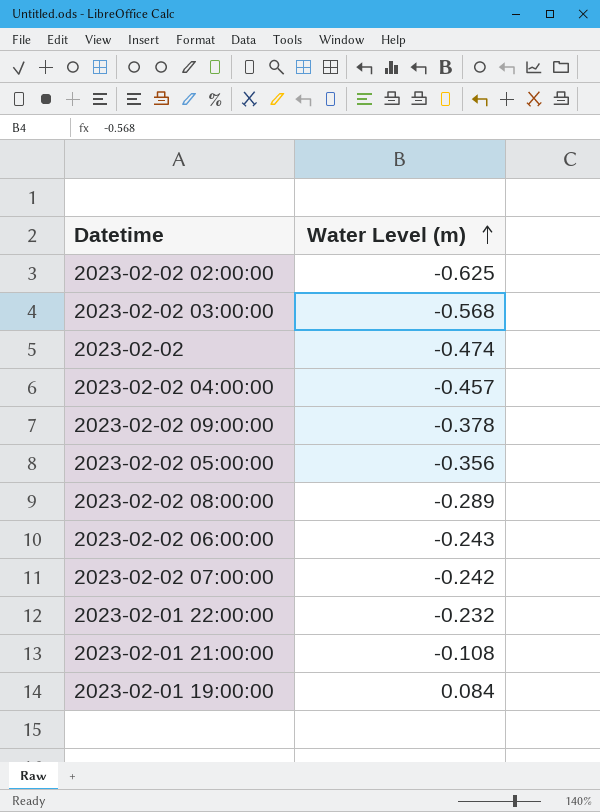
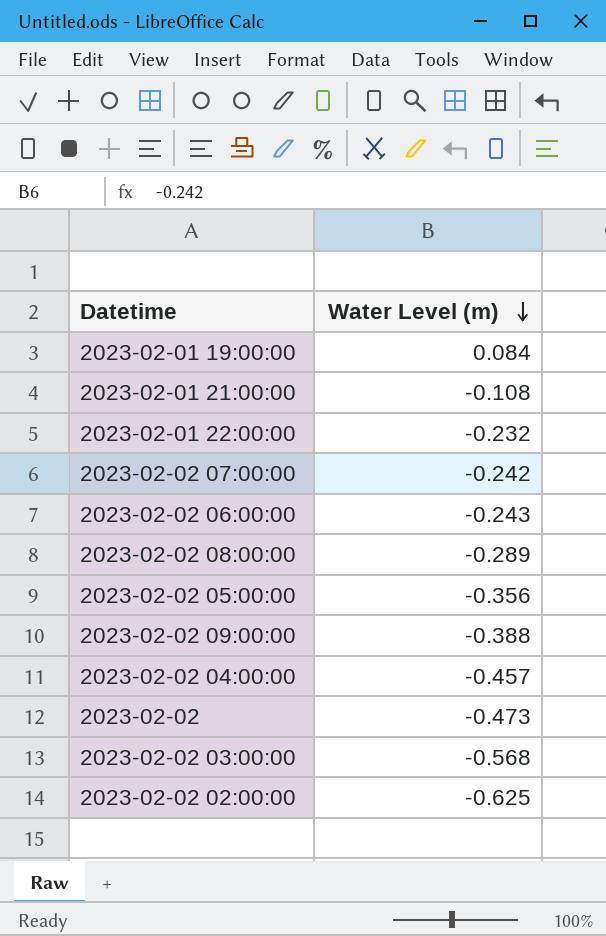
row order: Water Level (m) ascending -> Water Level (m) descending
2023-02-02 09:00:00 | Water Level (m): -0.378 -> -0.388
2023-02-02 | Water Level (m): -0.474 -> -0.473

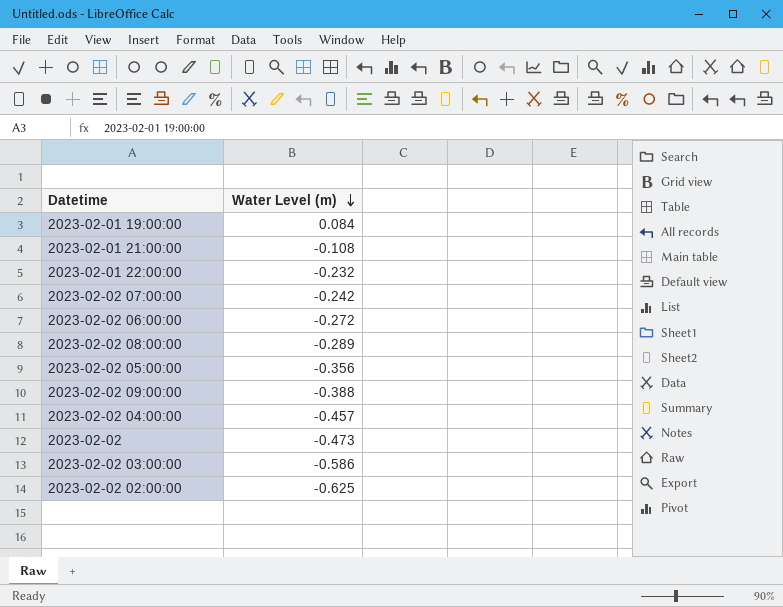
2023-02-02 06:00:00 | Water Level (m): -0.243 -> -0.272
2023-02-02 03:00:00 | Water Level (m): -0.568 -> -0.586

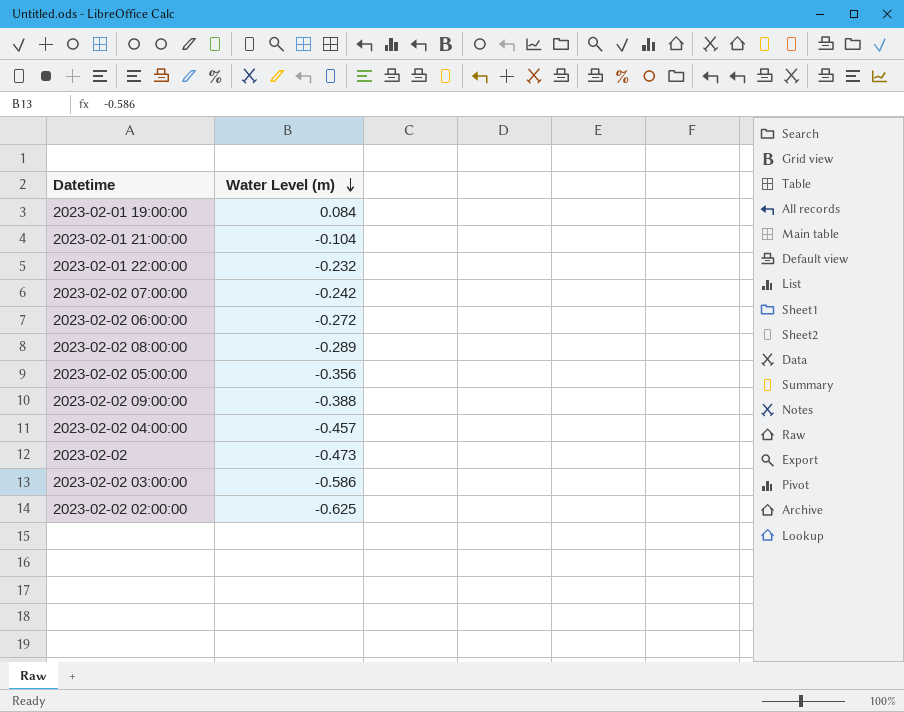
2023-02-01 21:00:00 | Water Level (m): -0.108 -> -0.104

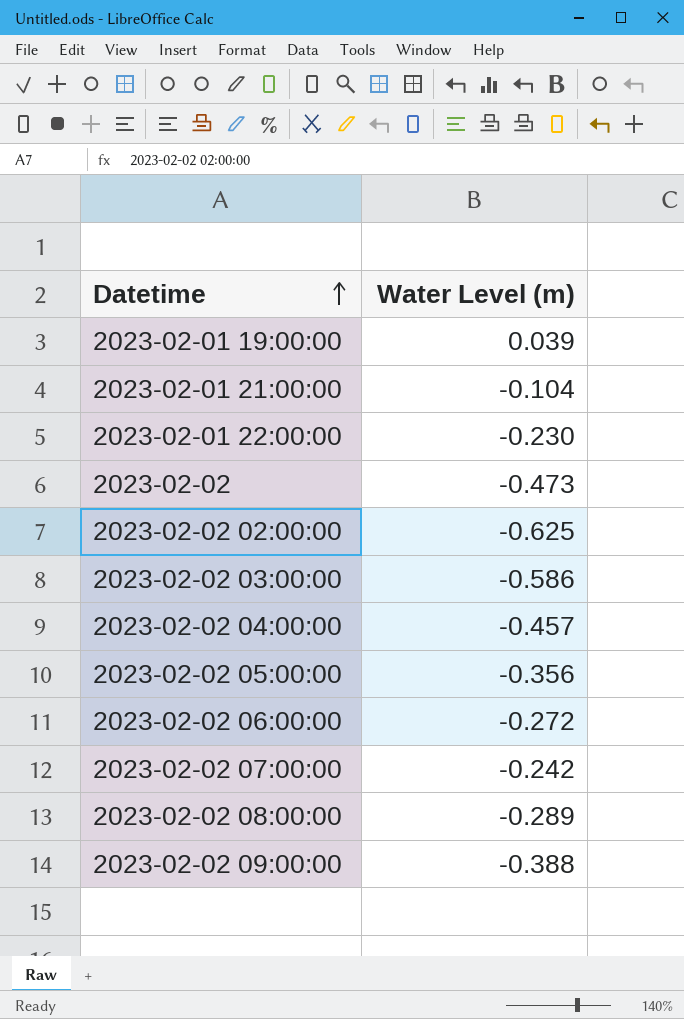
row order: Water Level (m) descending -> Datetime ascending
2023-02-01 19:00:00 | Water Level (m): 0.084 -> 0.039
2023-02-01 22:00:00 | Water Level (m): -0.232 -> -0.230

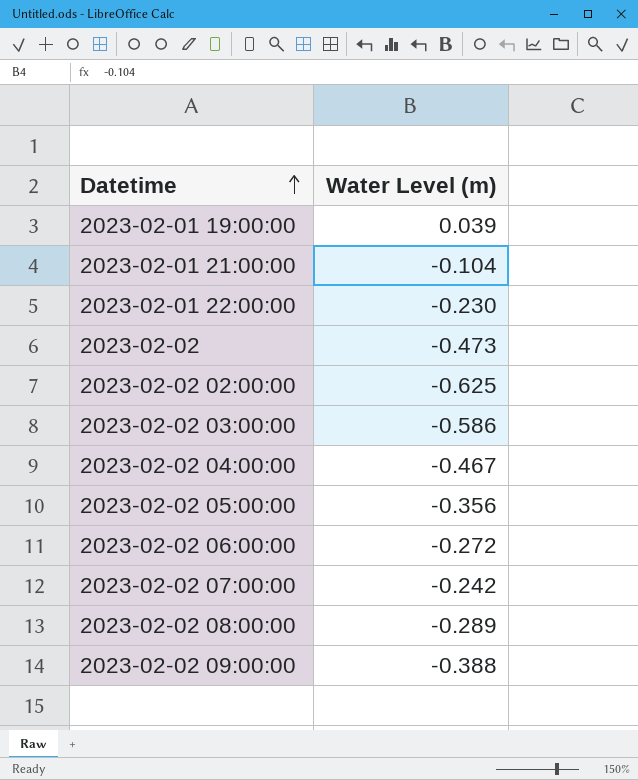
2023-02-02 04:00:00 | Water Level (m): -0.457 -> -0.467

